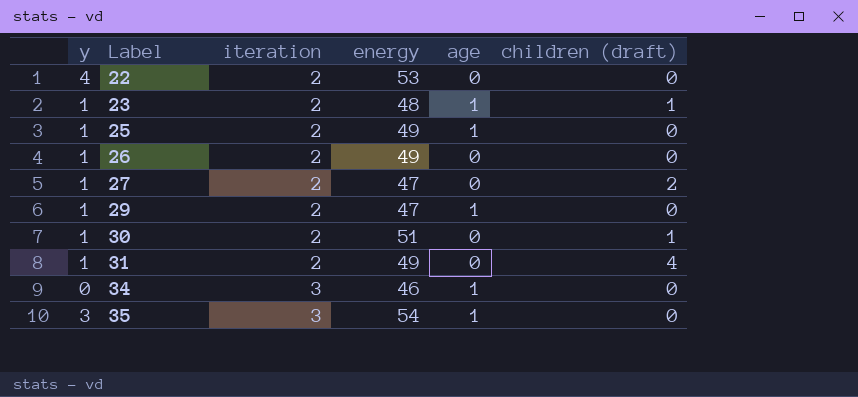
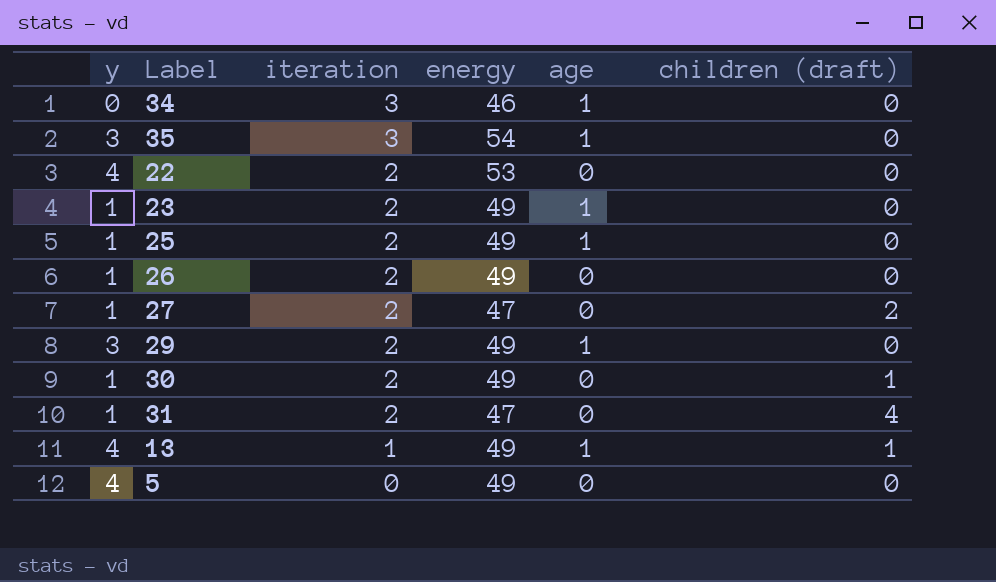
row order: Label ascending -> iteration descending
23 | energy: 48 -> 49
23 | children (draft): 1 -> 0
29 | y: 1 -> 3
29 | energy: 47 -> 49
30 | energy: 51 -> 49
31 | energy: 49 -> 47
row 13: none -> 4 | 1 | 49 | 1 | 1
row 5: none -> 4 | 0 | 49 | 0 | 0

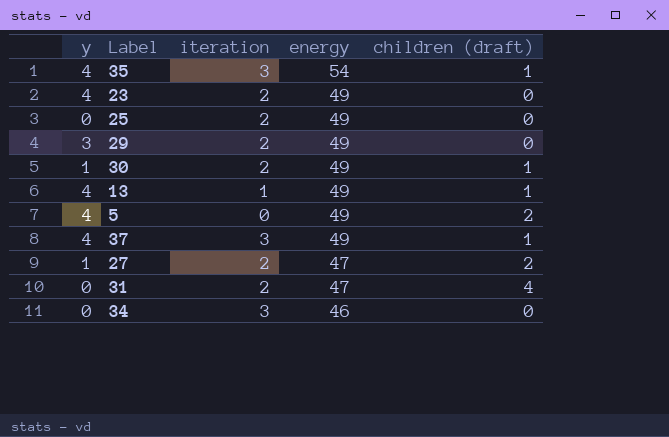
row order: iteration descending -> energy descending
column age | position: 5 -> none
row 22: 4 | 2 | 53 | 0 | 0 -> none
row 26: 1 | 2 | 49 | 0 | 0 -> none
35 | y: 3 -> 4
35 | children (draft): 0 -> 1
23 | y: 1 -> 4
25 | y: 1 -> 0
5 | children (draft): 0 -> 2
row 37: none -> 4 | 3 | 49 | 1
31 | y: 1 -> 0

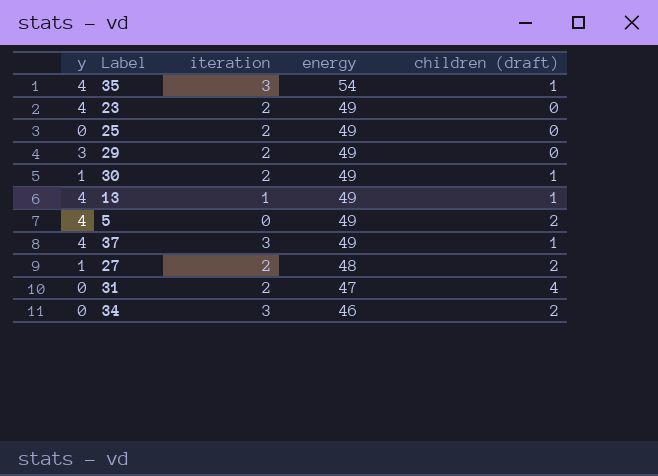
27 | energy: 47 -> 48
34 | children (draft): 0 -> 2

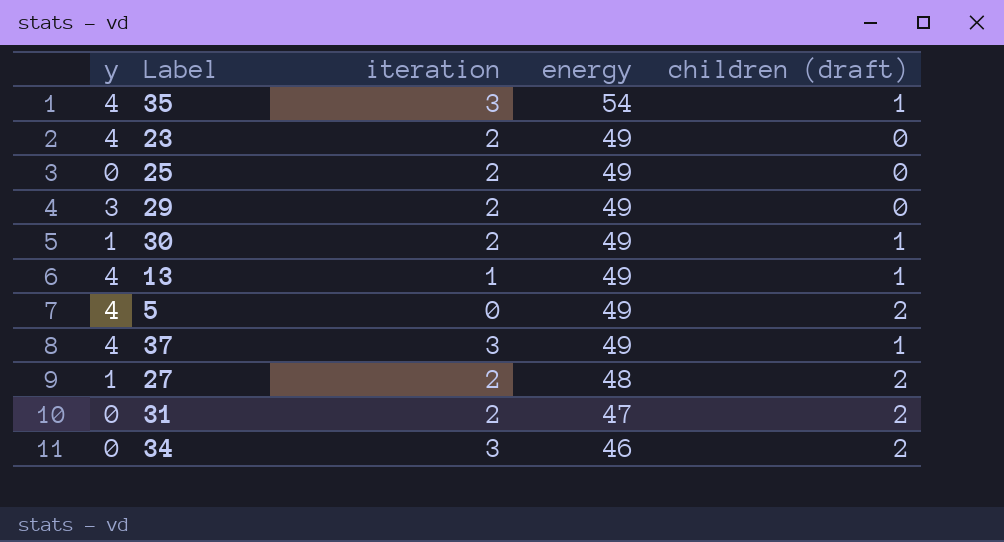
31 | children (draft): 4 -> 2

